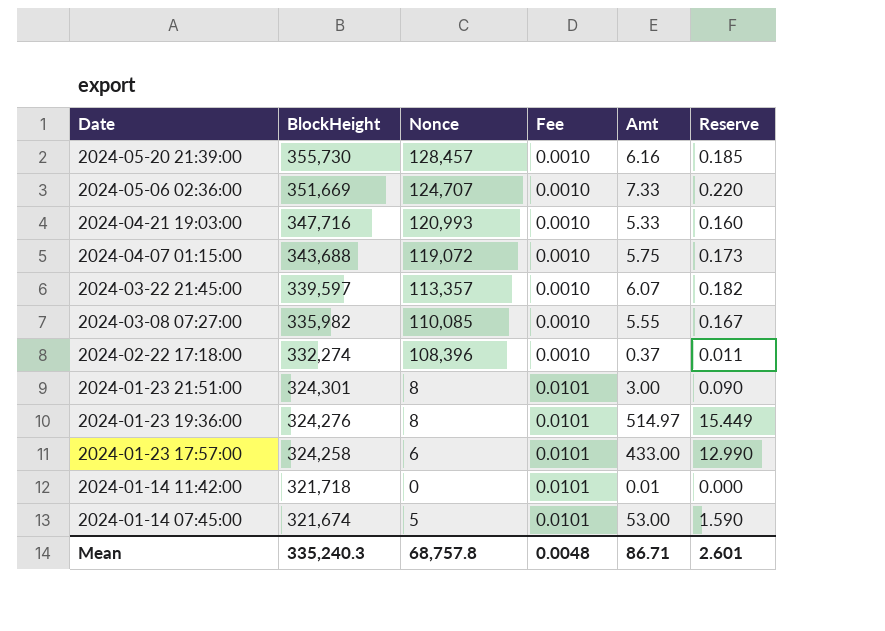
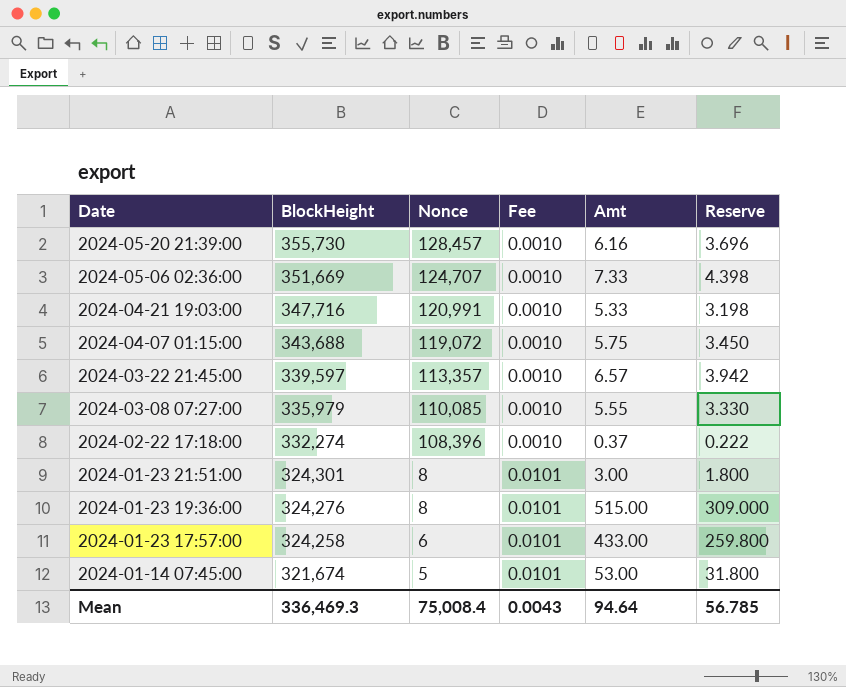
column Reserve | formula: [Amt] * 0.03 -> [Amt] * 0.6
row 2024-01-14 11:42:00: 321,718 | 0 | 0.0101 | 0.01 | 0.000 -> none
2024-04-21 19:03:00 | Nonce: 120,993 -> 120,991
2024-03-22 21:45:00 | Amt: 6.07 -> 6.57
2024-03-08 07:27:00 | BlockHeight: 335,982 -> 335,979
2024-01-23 19:36:00 | Amt: 514.97 -> 515.00
Mean | BlockHeight: 335,240.3 -> 336,469.3
Mean | Nonce: 68,757.8 -> 75,008.4
Mean | Fee: 0.0048 -> 0.0043
Mean | Amt: 86.71 -> 94.64
Mean | Reserve: 2.601 -> 56.785

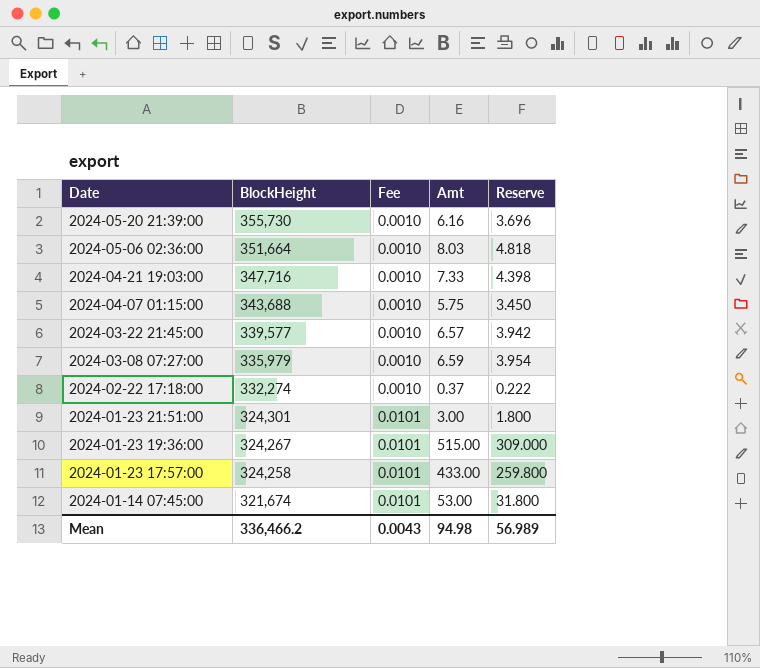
column Nonce | position: 3 -> none
2024-05-06 02:36:00 | BlockHeight: 351,669 -> 351,664
2024-05-06 02:36:00 | Amt: 7.33 -> 8.03
2024-05-06 02:36:00 | Reserve: 4.398 -> 4.818
2024-04-21 19:03:00 | Amt: 5.33 -> 7.33
2024-04-21 19:03:00 | Reserve: 3.198 -> 4.398
2024-03-22 21:45:00 | BlockHeight: 339,597 -> 339,577
2024-03-08 07:27:00 | Amt: 5.55 -> 6.59
2024-03-08 07:27:00 | Reserve: 3.330 -> 3.954
2024-01-23 19:36:00 | BlockHeight: 324,276 -> 324,267
Mean | BlockHeight: 336,469.3 -> 336,466.2
Mean | Amt: 94.64 -> 94.98
Mean | Reserve: 56.785 -> 56.989

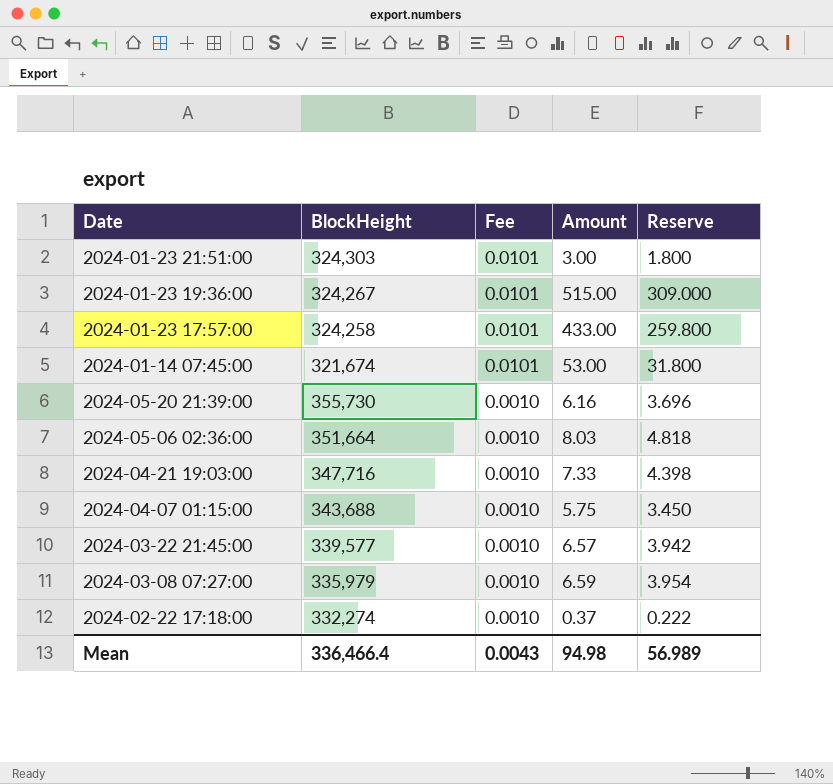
row order: Date descending -> Fee descending
column name: Amt -> Amount
2024-01-23 21:51:00 | BlockHeight: 324,301 -> 324,303
Mean | BlockHeight: 336,466.2 -> 336,466.4

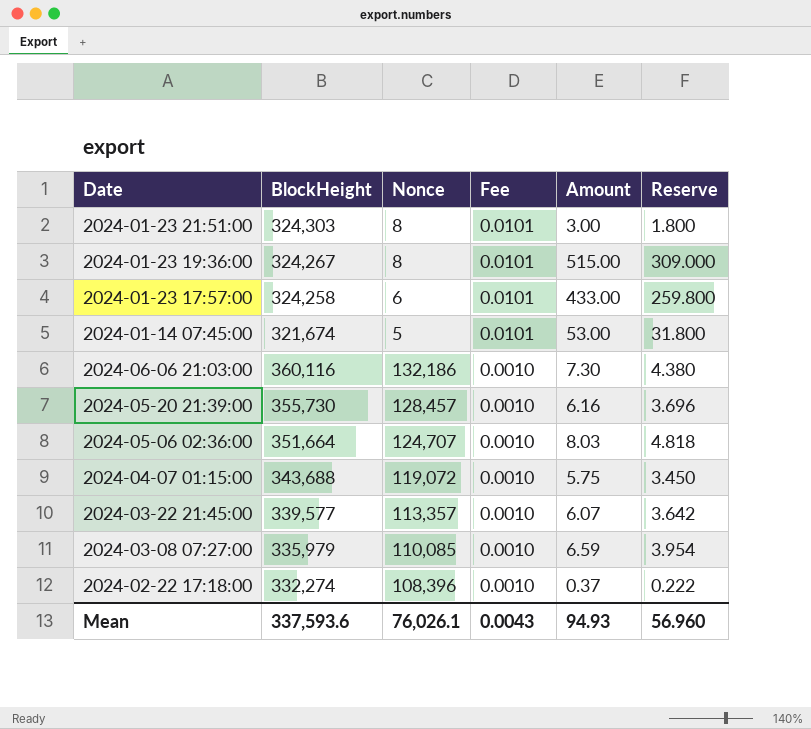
column Nonce | position: none -> 3
row 2024-04-21 19:03:00: 347,716 | 0.0010 | 7.33 | 4.398 -> none
row 2024-06-06 21:03:00: none -> 360,116 | 132,186 | 0.0010 | 7.30 | 4.380
2024-03-22 21:45:00 | Amount: 6.57 -> 6.07
2024-03-22 21:45:00 | Reserve: 3.942 -> 3.642
Mean | BlockHeight: 336,466.4 -> 337,593.6
Mean | Amount: 94.98 -> 94.93
Mean | Reserve: 56.989 -> 56.960

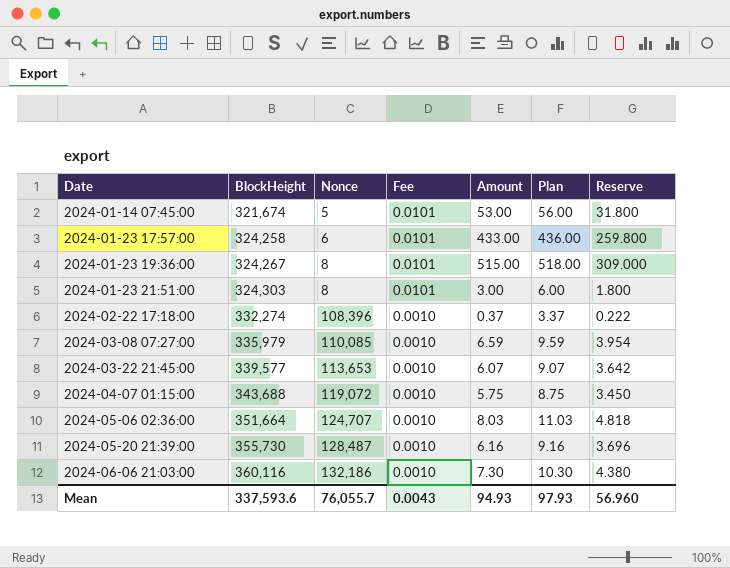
row order: Fee descending -> Date ascending
column Plan | formula: none -> [Amount] + 3
2024-03-22 21:45:00 | Nonce: 113,357 -> 113,653
2024-05-20 21:39:00 | Nonce: 128,457 -> 128,487
Mean | Nonce: 76,026.1 -> 76,055.7

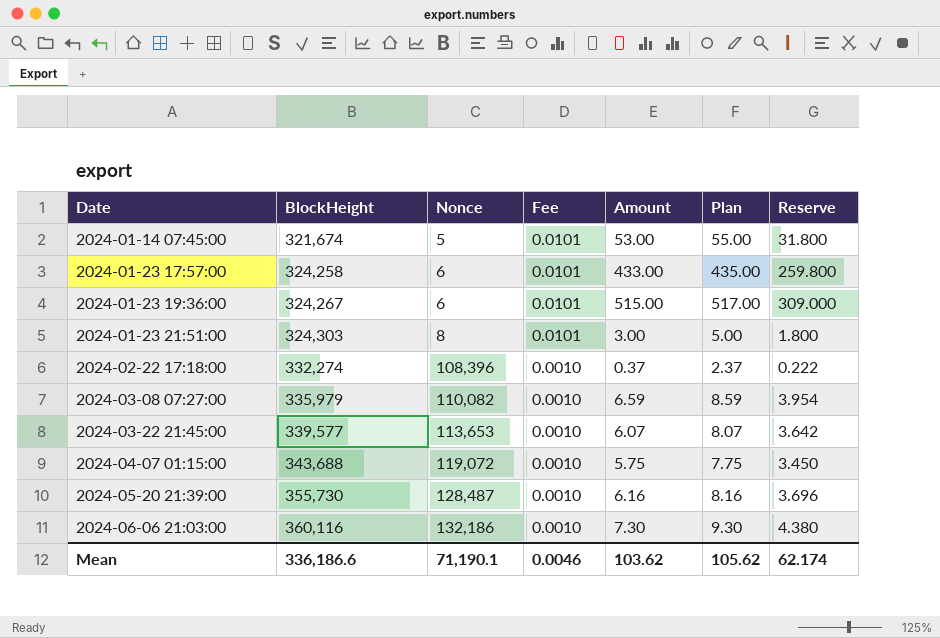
column Plan | formula: [Amount] + 3 -> [Amount] + 2
row 2024-05-06 02:36:00: 351,664 | 124,707 | 0.0010 | 8.03 | 11.03 | 4.818 -> none
2024-01-23 19:36:00 | Nonce: 8 -> 6
2024-03-08 07:27:00 | Nonce: 110,085 -> 110,082
Mean | BlockHeight: 337,593.6 -> 336,186.6
Mean | Nonce: 76,055.7 -> 71,190.1
Mean | Fee: 0.0043 -> 0.0046
Mean | Amount: 94.93 -> 103.62
Mean | Plan: 97.93 -> 105.62
Mean | Reserve: 56.960 -> 62.174

